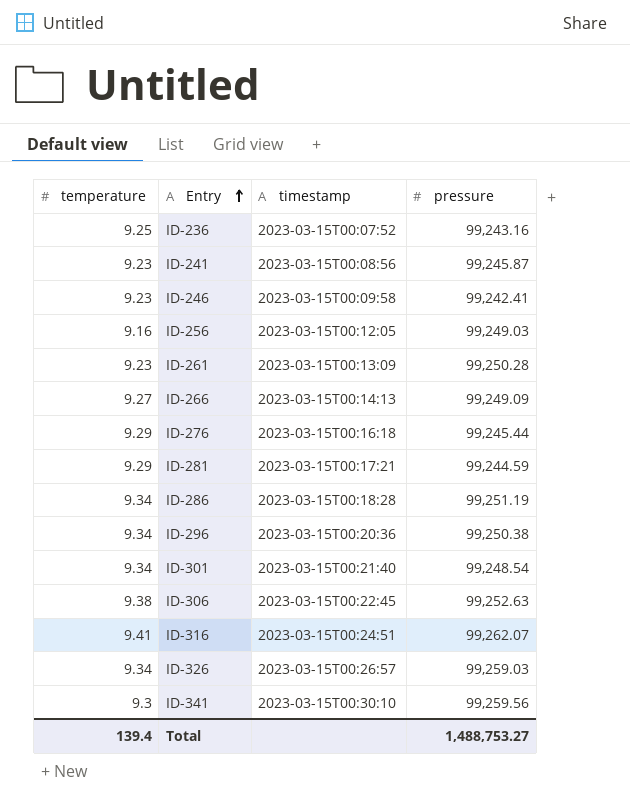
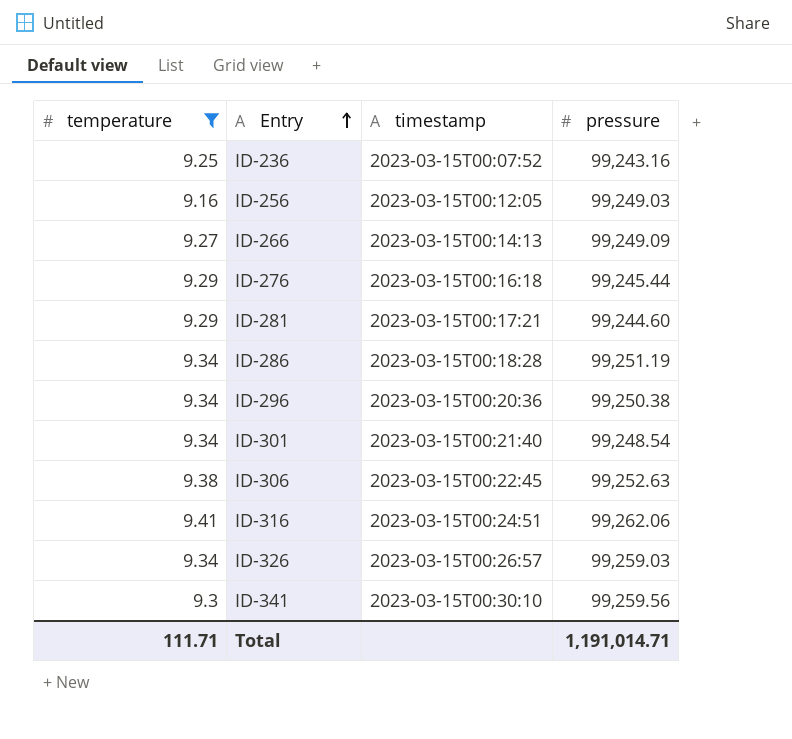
filter: none -> temperature != 9.23
ID-281 | pressure: 99,244.59 -> 99,244.60
ID-316 | pressure: 99,262.07 -> 99,262.06
Total | temperature: 139.4 -> 111.71
Total | pressure: 1,488,753.27 -> 1,191,014.71

